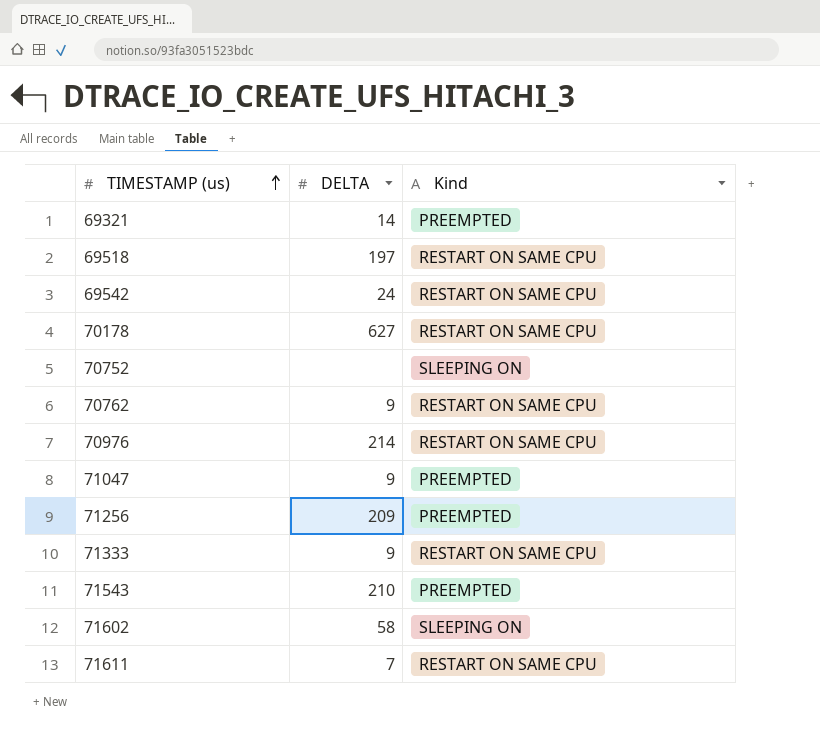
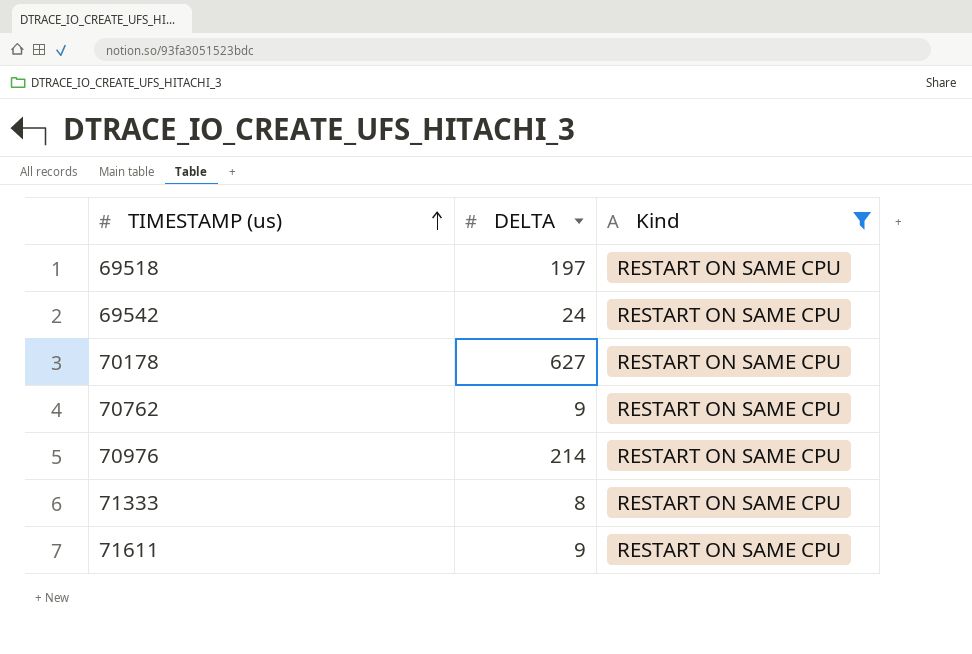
filter: none -> Kind = RESTART ON SAME CPU
71333 | DELTA: 9 -> 8
71611 | DELTA: 7 -> 9

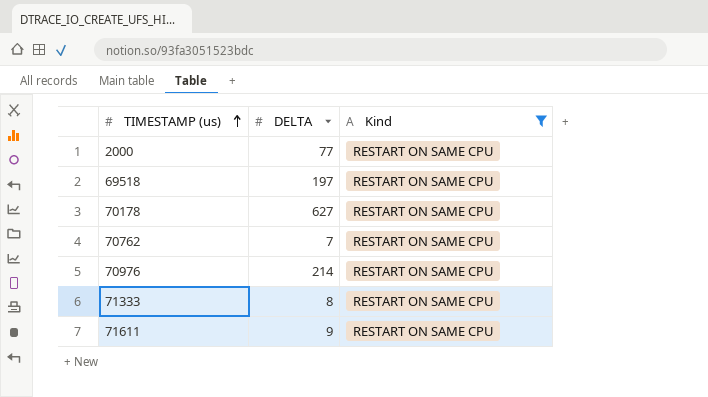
row 69542: 24 | RESTART ON SAME CPU -> none
row 2000: none -> 77 | RESTART ON SAME CPU
70762 | DELTA: 9 -> 7

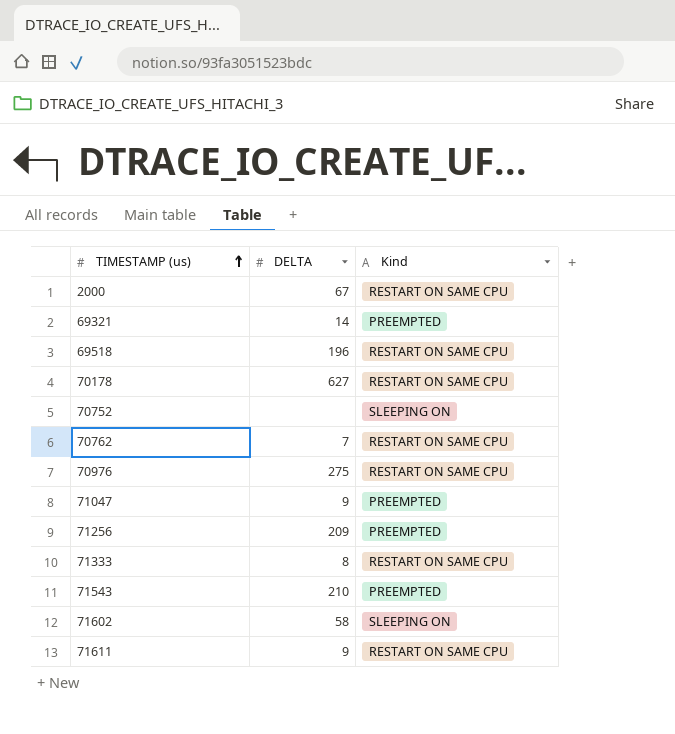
filter: Kind = RESTART ON SAME CPU -> none
2000 | DELTA: 77 -> 67
69518 | DELTA: 197 -> 196
70976 | DELTA: 214 -> 275

